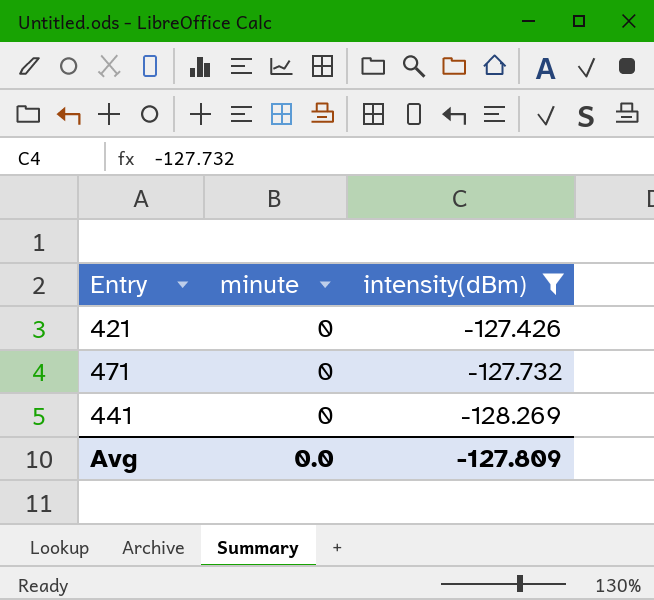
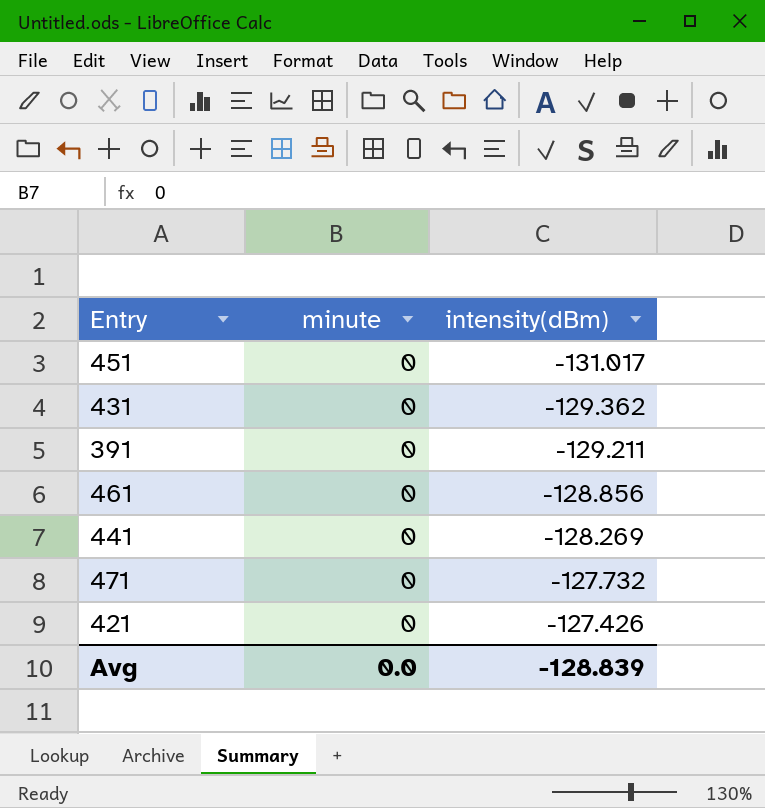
filter: intensity(dBm) >= -128.269 -> none
row order: intensity(dBm) descending -> intensity(dBm) ascending
Avg | intensity(dBm): -127.809 -> -128.839

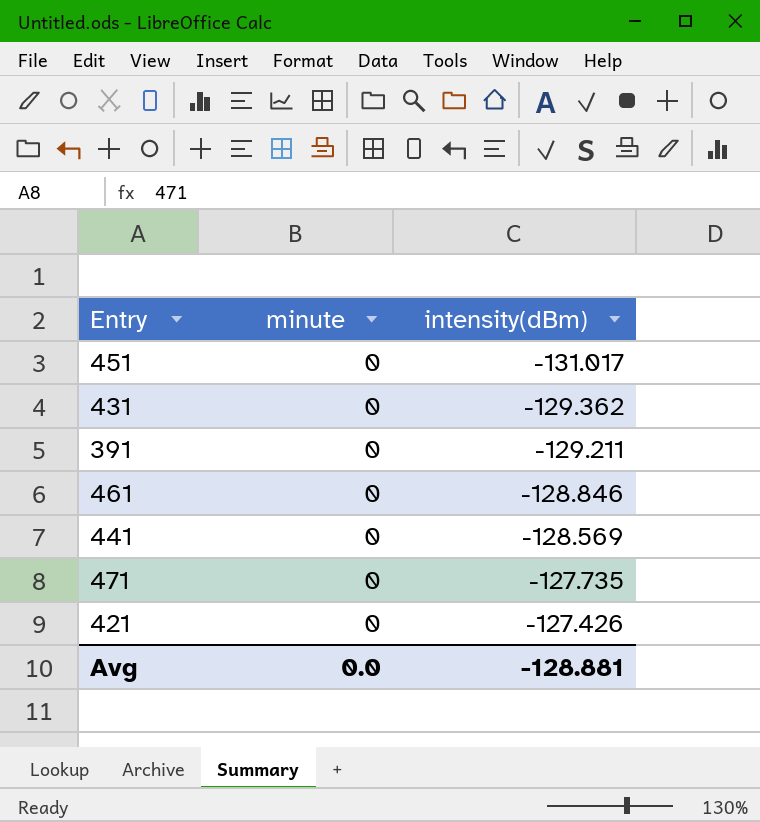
461 | intensity(dBm): -128.856 -> -128.846
441 | intensity(dBm): -128.269 -> -128.569
471 | intensity(dBm): -127.732 -> -127.735
Avg | intensity(dBm): -128.839 -> -128.881

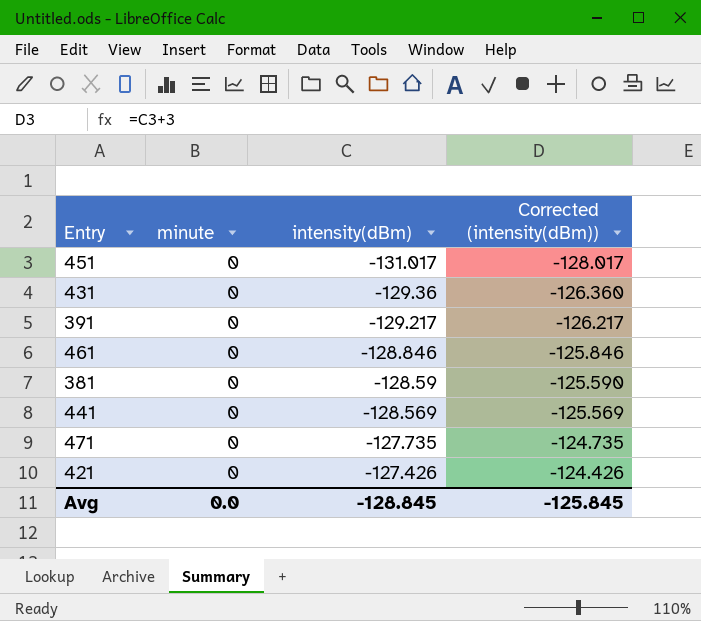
column Corrected (intensity(dBm)) | formula: none -> [intensity(dBm)] + 3
431 | intensity(dBm): -129.362 -> -129.36
391 | intensity(dBm): -129.211 -> -129.217
row 381: none -> 0 | -128.59 | -125.590
Avg | intensity(dBm): -128.881 -> -128.845

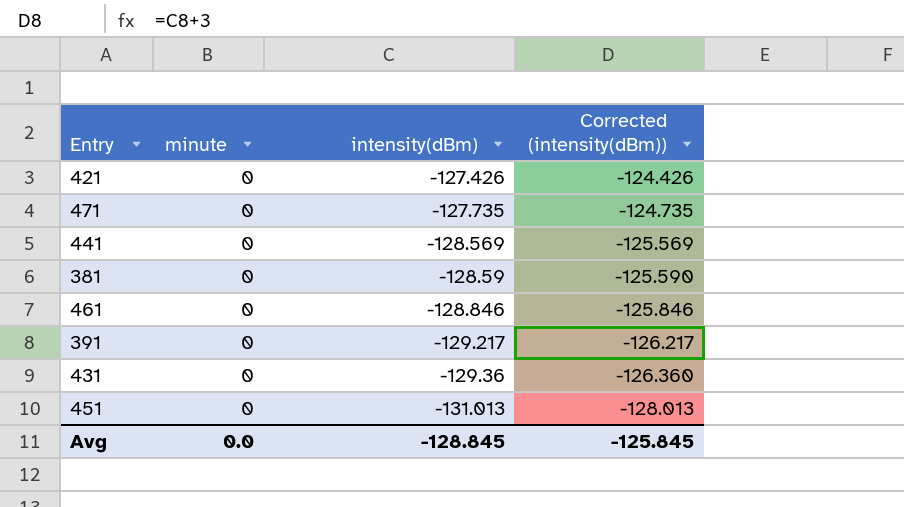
row order: intensity(dBm) ascending -> intensity(dBm) descending
451 | intensity(dBm): -131.017 -> -131.013
451 | Corrected (intensity(dBm)): -128.017 -> -128.013

